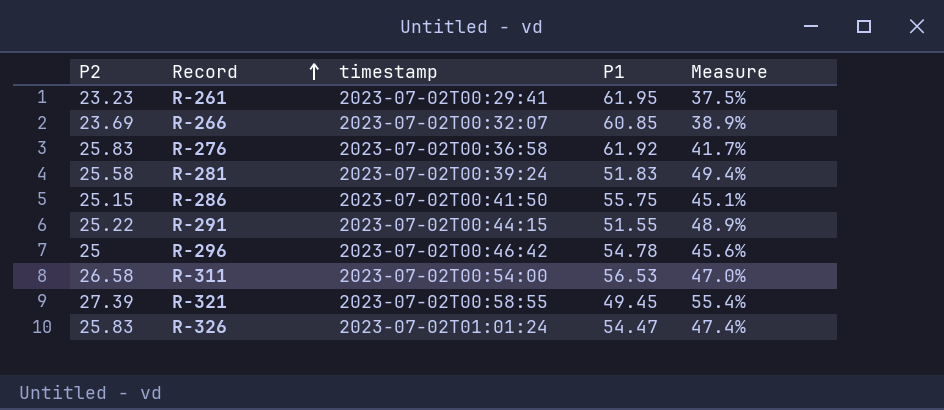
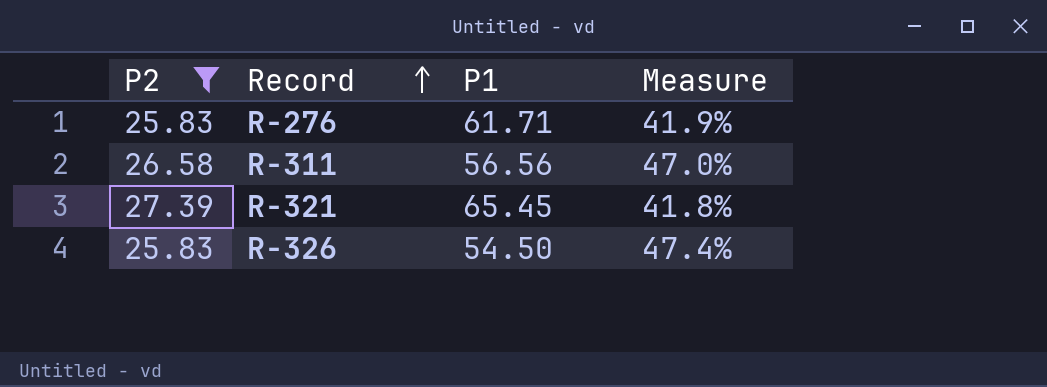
filter: none -> P2 >= 25.83
column timestamp | position: 3 -> none
R-276 | P1: 61.92 -> 61.71
R-276 | Measure: 41.7% -> 41.9%
R-311 | P1: 56.53 -> 56.56
R-321 | P1: 49.45 -> 65.45
R-321 | Measure: 55.4% -> 41.8%
R-326 | P1: 54.47 -> 54.50

